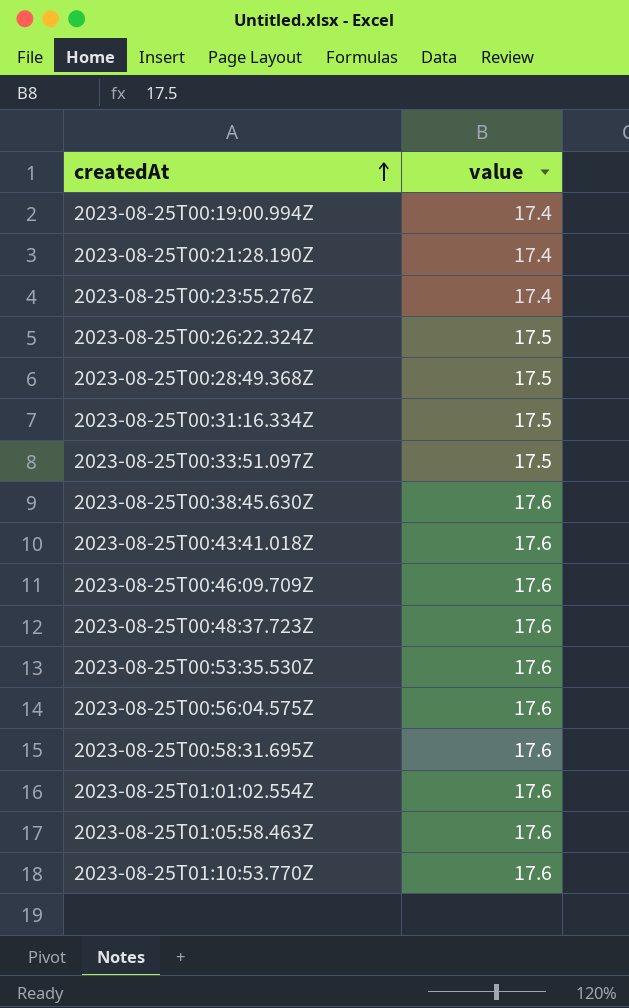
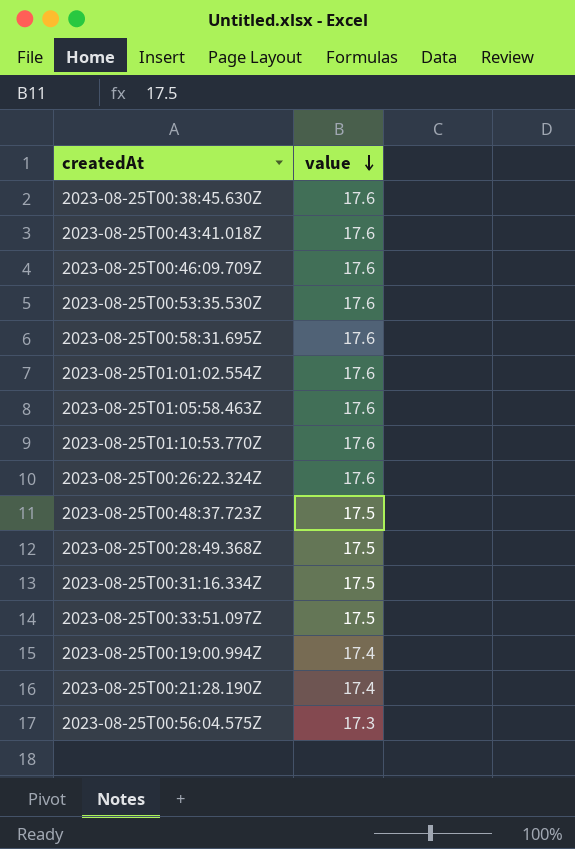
row order: createdAt ascending -> value descending
row 2023-08-25T00:23:55.276Z: 17.4 -> none
2023-08-25T00:26:22.324Z | value: 17.5 -> 17.6
2023-08-25T00:48:37.723Z | value: 17.6 -> 17.5
2023-08-25T00:56:04.575Z | value: 17.6 -> 17.3

